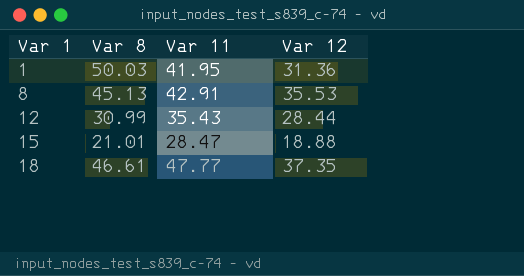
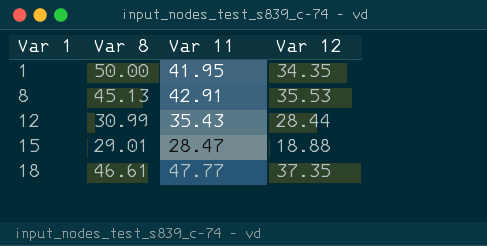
1 | Var 8: 50.03 -> 50.00
1 | Var 12: 31.36 -> 34.35
15 | Var 8: 21.01 -> 29.01

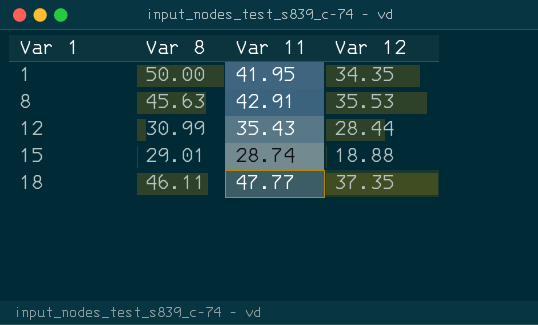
8 | Var 8: 45.13 -> 45.63
15 | Var 11: 28.47 -> 28.74
18 | Var 8: 46.61 -> 46.11

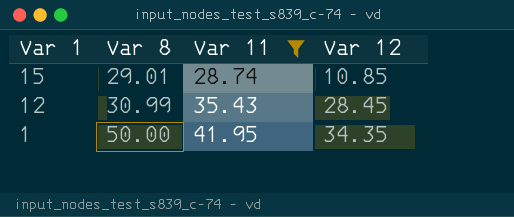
filter: none -> Var 11 <= 41.95
row order: Var 1 ascending -> Var 1 descending
15 | Var 12: 18.88 -> 10.85
12 | Var 12: 28.44 -> 28.45

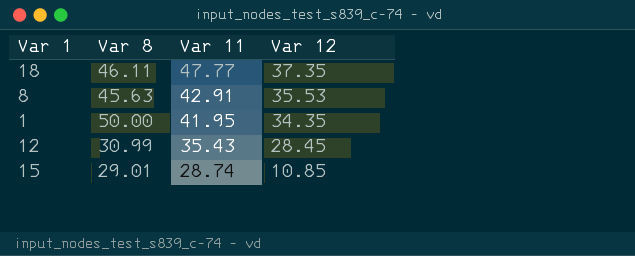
filter: Var 11 <= 41.95 -> none
row order: Var 1 descending -> Var 11 descending

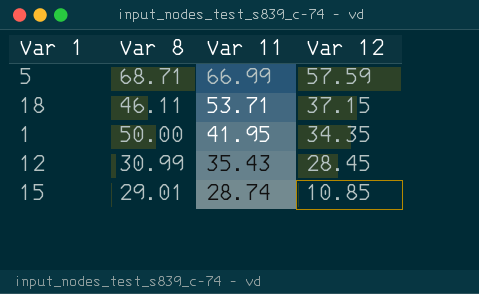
row 8: 45.63 | 42.91 | 35.53 -> none
row 5: none -> 68.71 | 66.99 | 57.59
18 | Var 11: 47.77 -> 53.71
18 | Var 12: 37.35 -> 37.15

